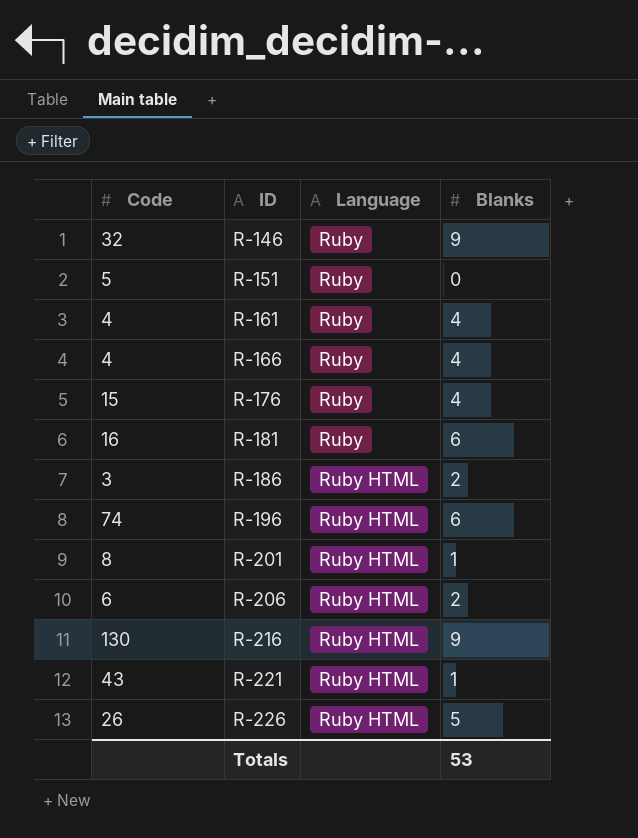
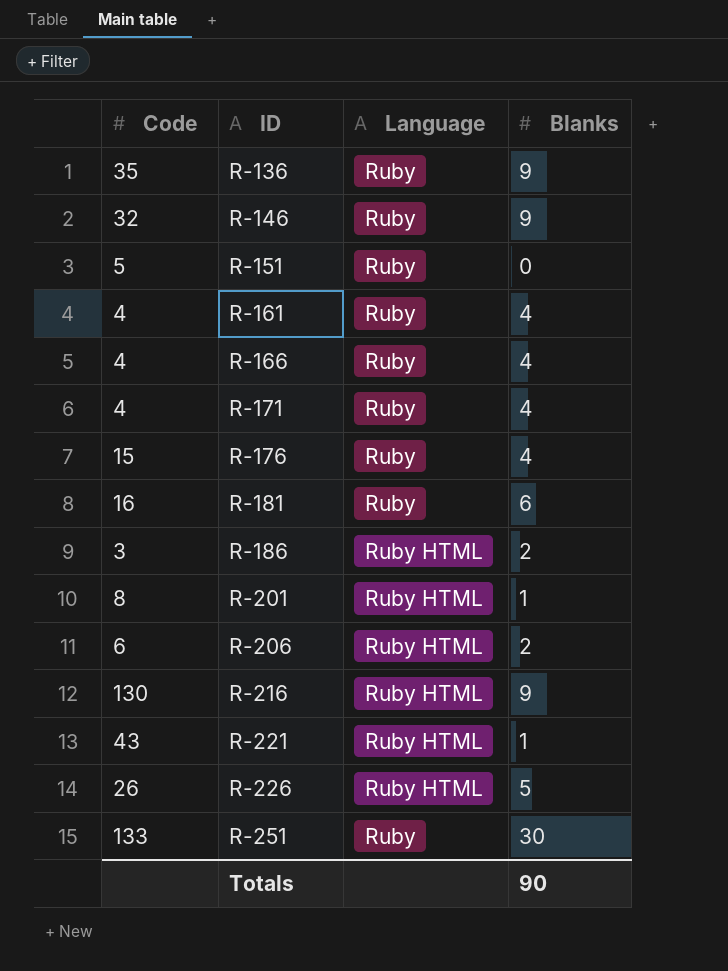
row R-196: 74 | Ruby HTML | 6 -> none
row R-136: none -> 35 | Ruby | 9
row R-171: none -> 4 | Ruby | 4
row R-251: none -> 133 | Ruby | 30
Totals | Blanks: 53 -> 90

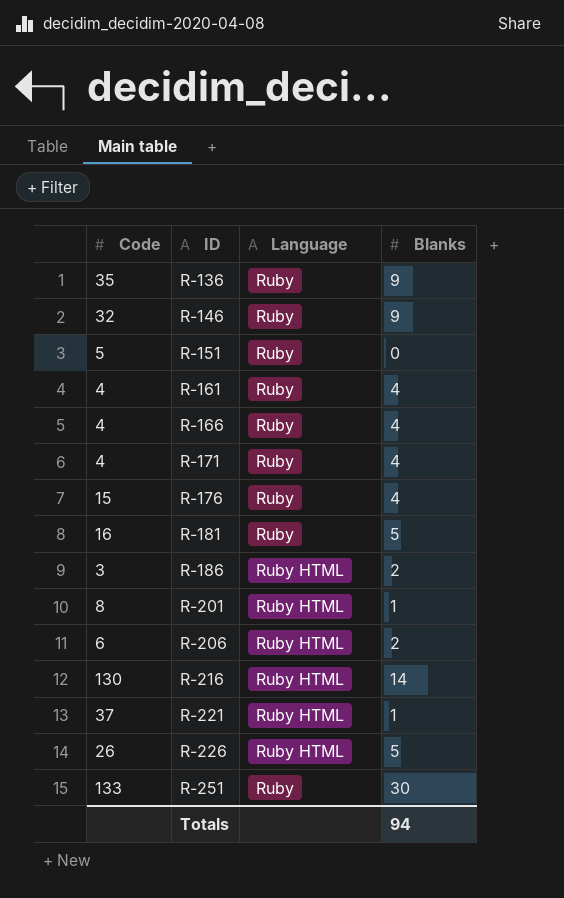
R-181 | Blanks: 6 -> 5
R-216 | Blanks: 9 -> 14
R-221 | Code: 43 -> 37
Totals | Blanks: 90 -> 94

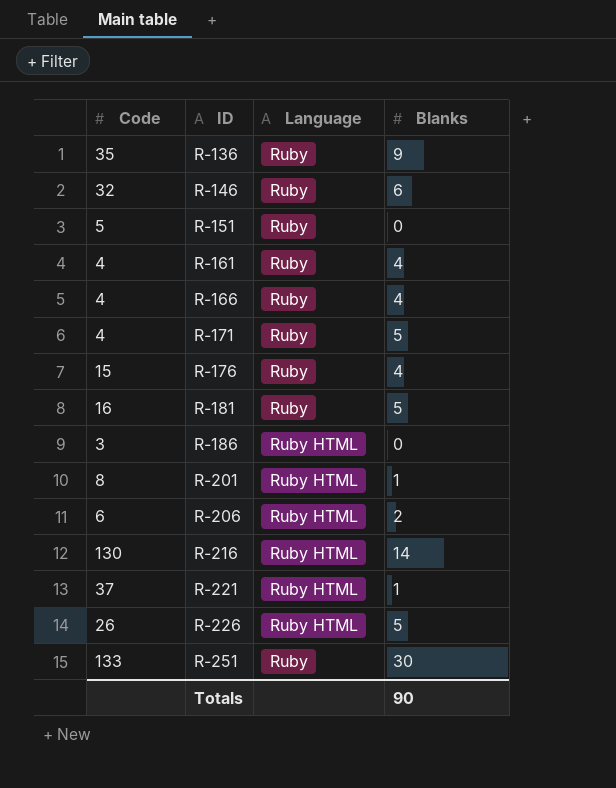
R-146 | Blanks: 9 -> 6
R-171 | Blanks: 4 -> 5
R-186 | Blanks: 2 -> 0
Totals | Blanks: 94 -> 90

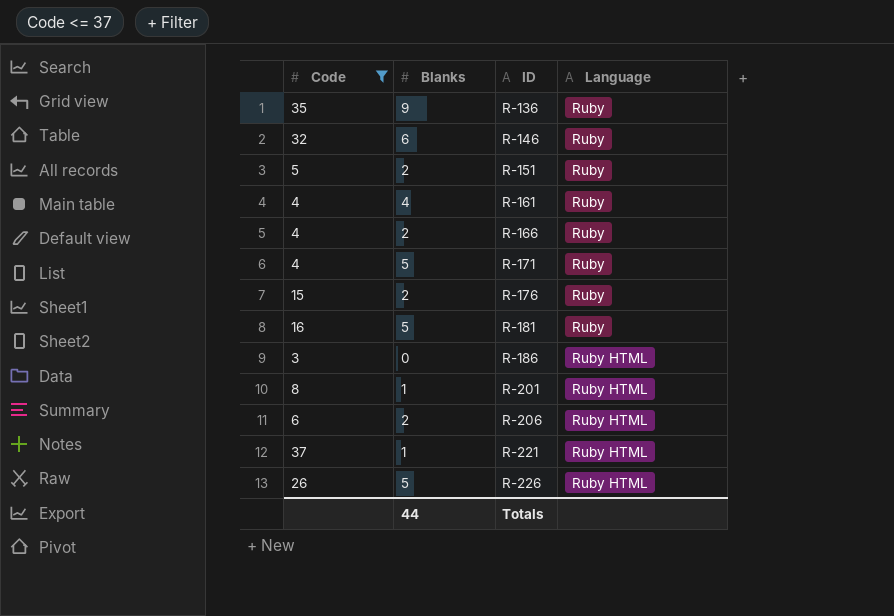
filter: none -> Code <= 37
column Blanks | position: 4 -> 2
R-151 | Blanks: 0 -> 2
R-166 | Blanks: 4 -> 2
R-176 | Blanks: 4 -> 2
Totals | Blanks: 90 -> 44

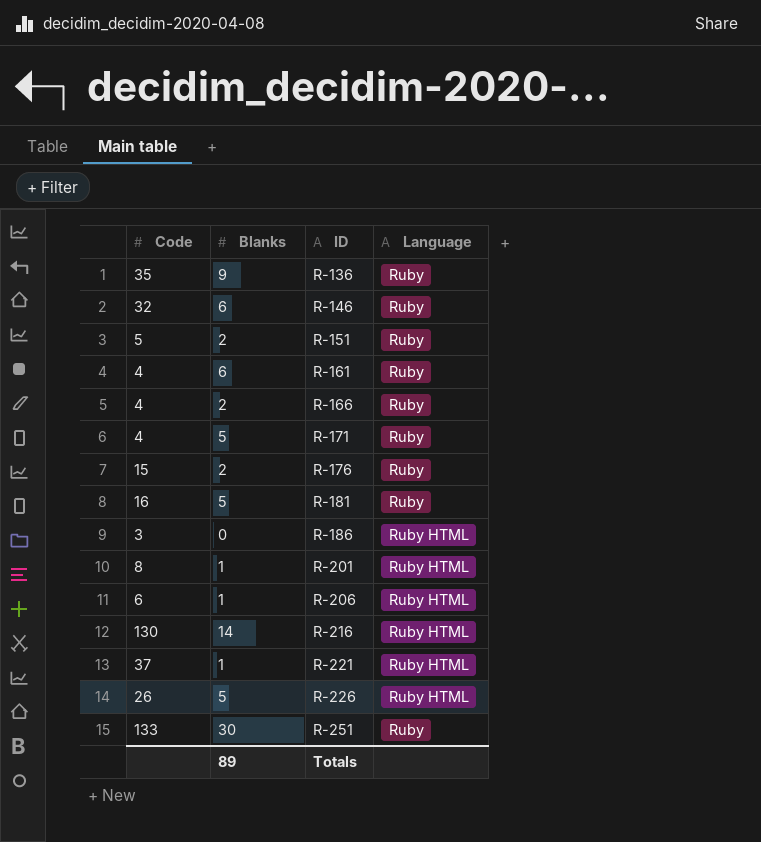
filter: Code <= 37 -> none
R-161 | Blanks: 4 -> 6
R-206 | Blanks: 2 -> 1
Totals | Blanks: 44 -> 89

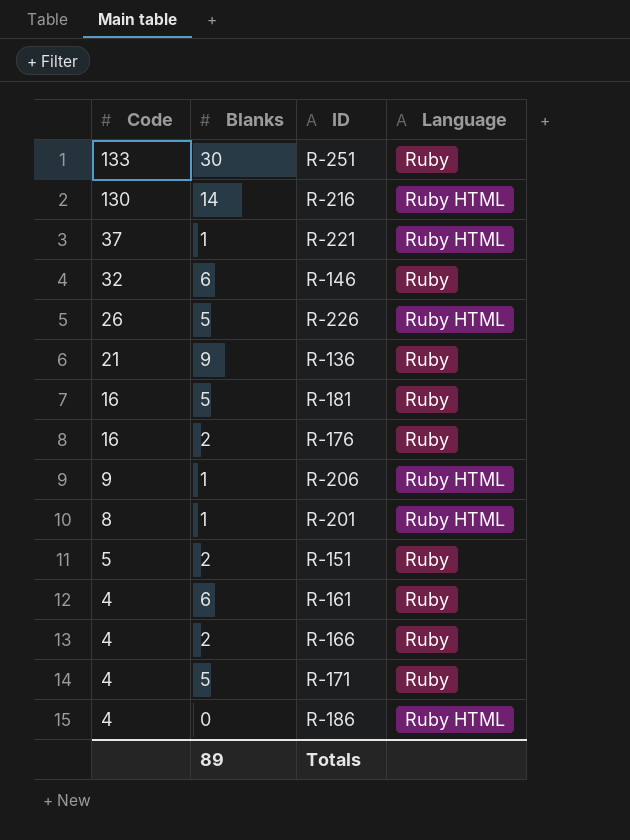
row order: ID ascending -> Code descending
R-136 | Code: 35 -> 21
R-176 | Code: 15 -> 16
R-206 | Code: 6 -> 9
R-186 | Code: 3 -> 4

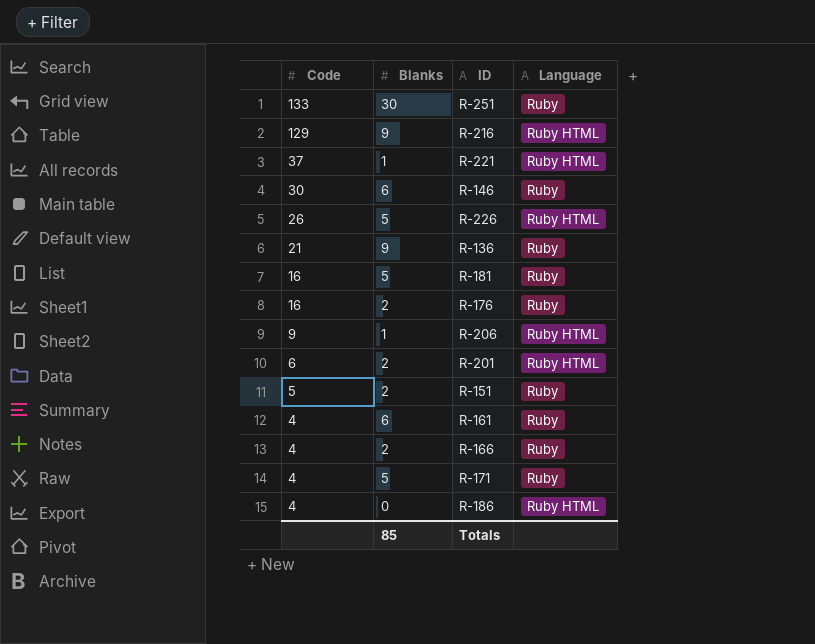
R-216 | Code: 130 -> 129
R-216 | Blanks: 14 -> 9
R-146 | Code: 32 -> 30
R-201 | Code: 8 -> 6
R-201 | Blanks: 1 -> 2
Totals | Blanks: 89 -> 85

